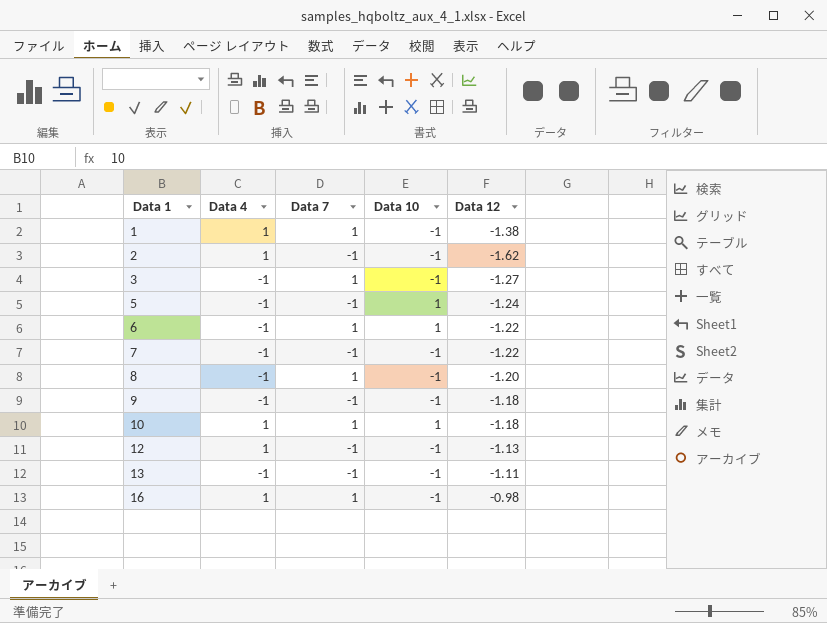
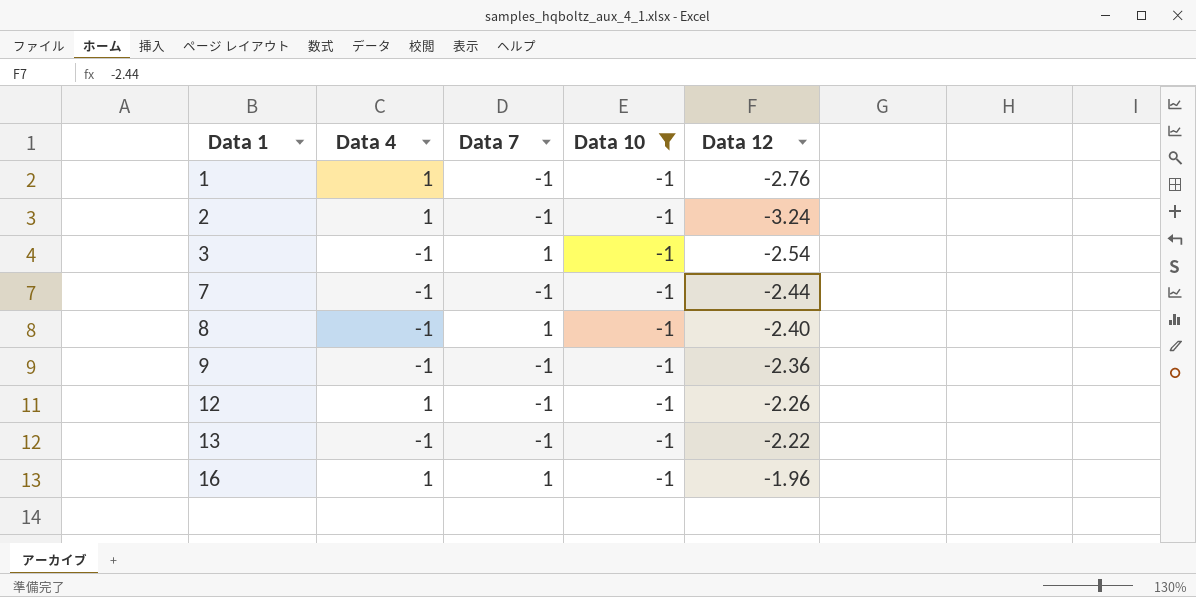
filter: none -> Data 10 = -1
1 | Data 7: 1 -> -1
1 | Data 12: -1.38 -> -2.76
2 | Data 12: -1.62 -> -3.24
3 | Data 12: -1.27 -> -2.54
7 | Data 12: -1.22 -> -2.44
8 | Data 12: -1.20 -> -2.40
9 | Data 12: -1.18 -> -2.36
12 | Data 12: -1.13 -> -2.26
13 | Data 12: -1.11 -> -2.22
16 | Data 12: -0.98 -> -1.96

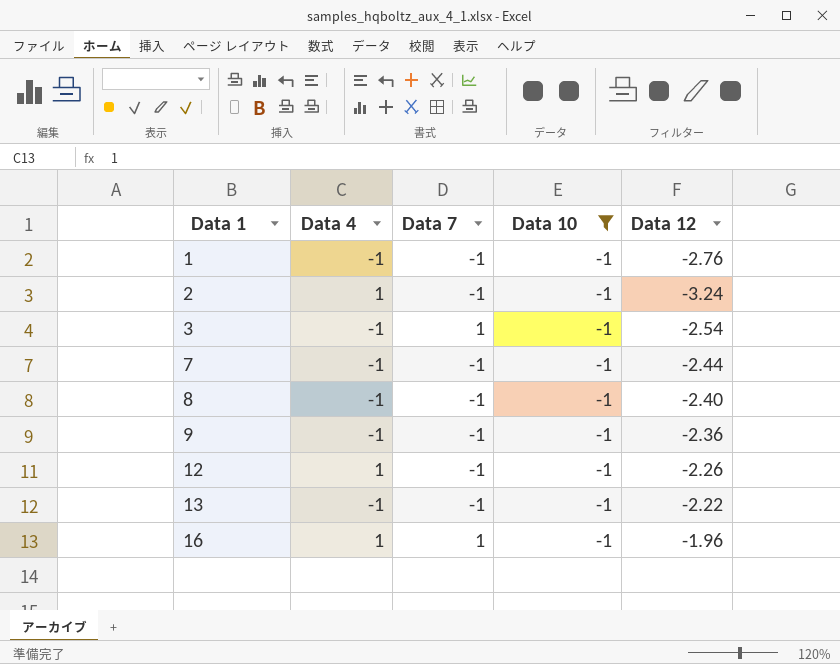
1 | Data 4: 1 -> -1
8 | Data 7: 1 -> -1

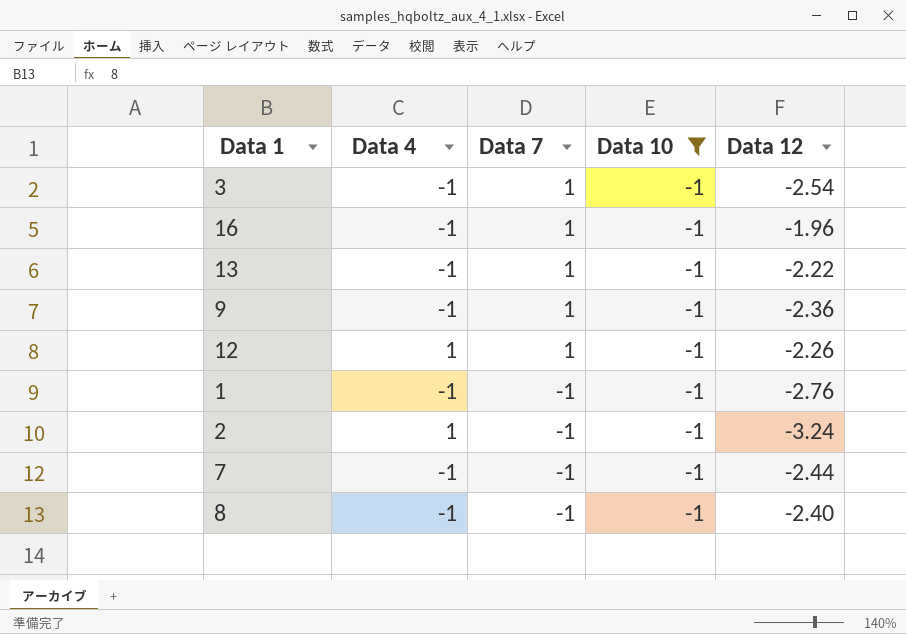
row order: Data 1 ascending -> Data 7 descending
16 | Data 4: 1 -> -1
13 | Data 7: -1 -> 1
9 | Data 7: -1 -> 1
12 | Data 7: -1 -> 1

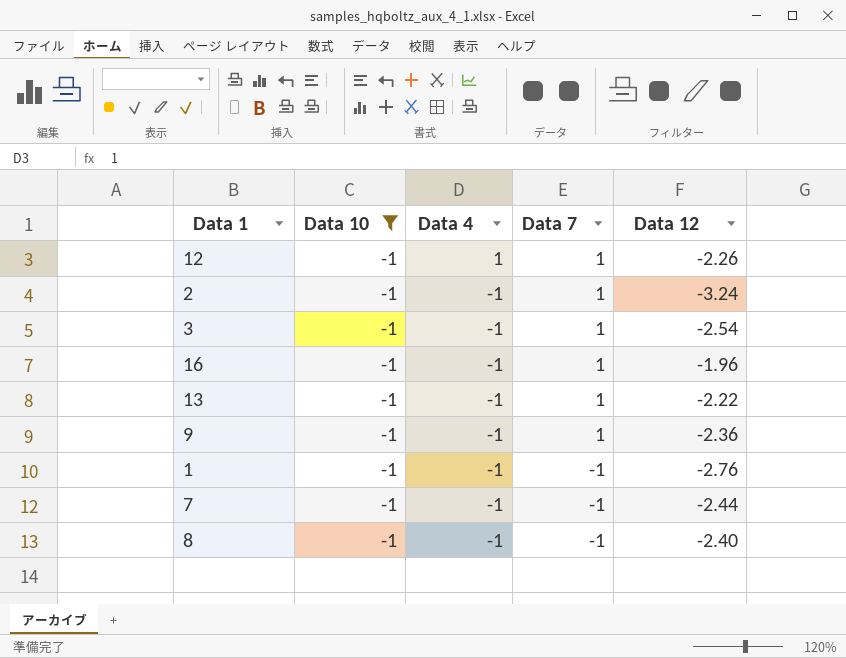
row order: Data 7 descending -> Data 4 descending
column Data 10 | position: 4 -> 2
2 | Data 4: 1 -> -1
2 | Data 7: -1 -> 1

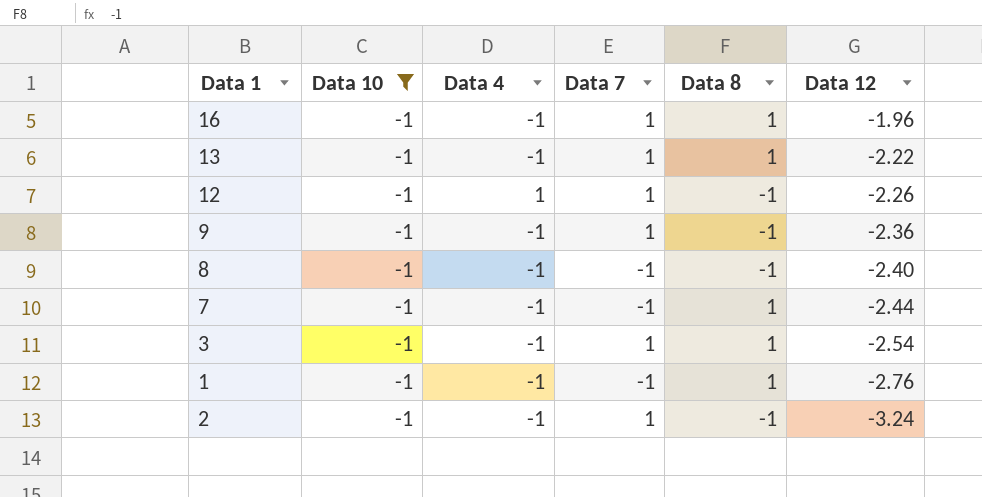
row order: Data 4 descending -> Data 12 descending
column Data 8 | position: none -> 5

